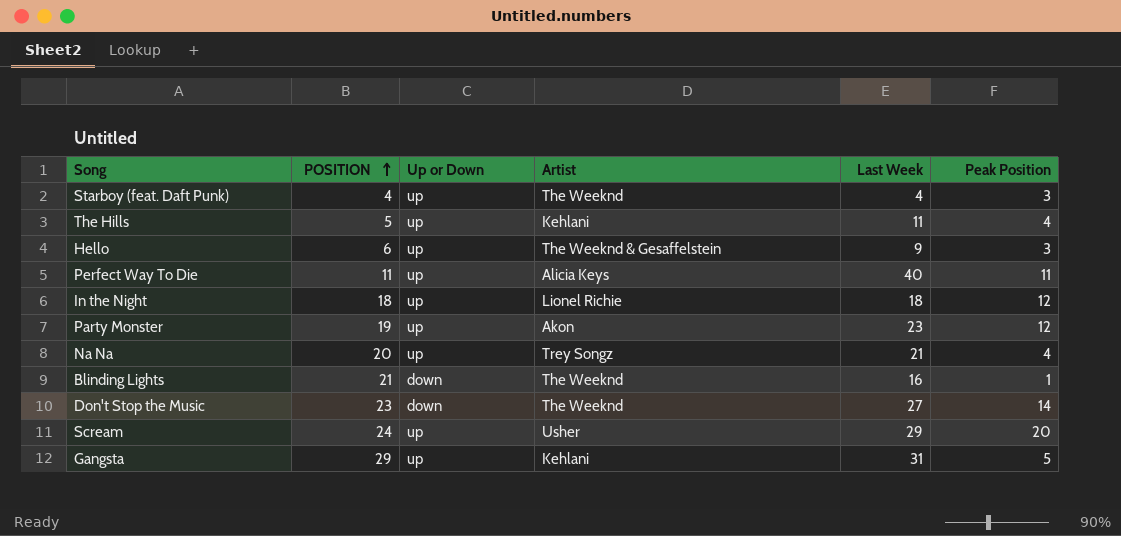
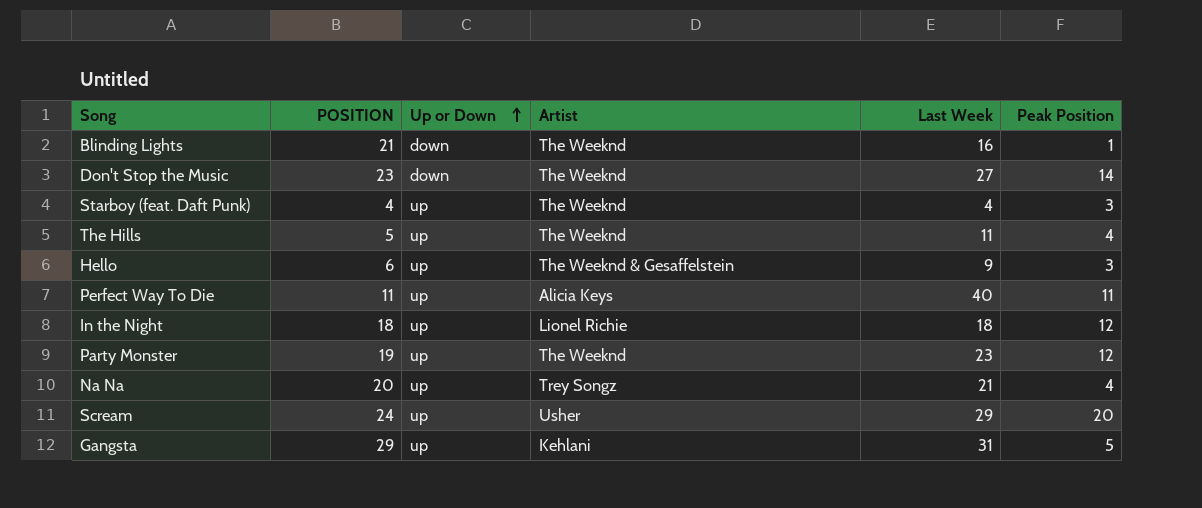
row order: POSITION ascending -> Up or Down ascending
The Hills | Artist: Kehlani -> The Weeknd
Party Monster | Artist: Akon -> The Weeknd

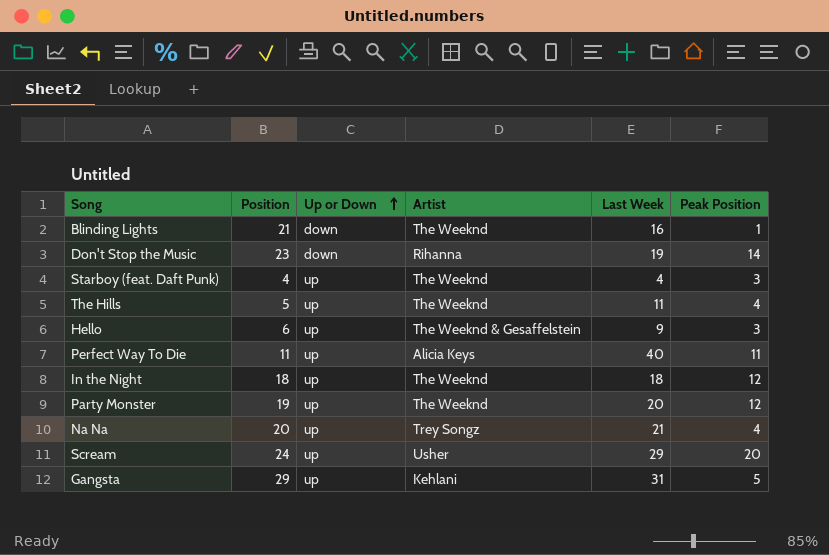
column name: POSITION -> Position
Don't Stop the Music | Artist: The Weeknd -> Rihanna
Don't Stop the Music | Last Week: 27 -> 19
In the Night | Artist: Lionel Richie -> The Weeknd
Party Monster | Last Week: 23 -> 20

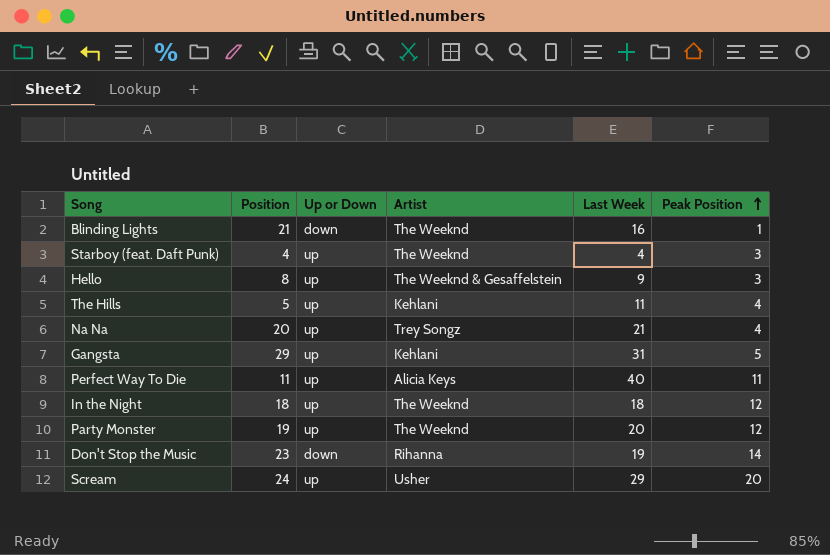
row order: Up or Down ascending -> Peak Position ascending
Hello | Position: 6 -> 8
The Hills | Artist: The Weeknd -> Kehlani

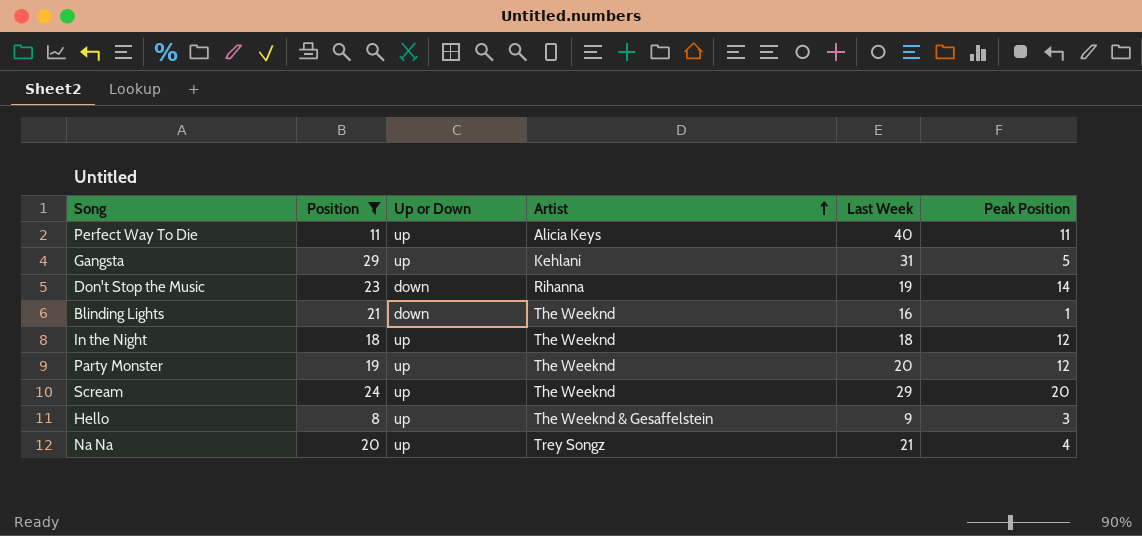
filter: none -> Position >= 8
row order: Peak Position ascending -> Artist ascending
Scream | Artist: Usher -> The Weeknd

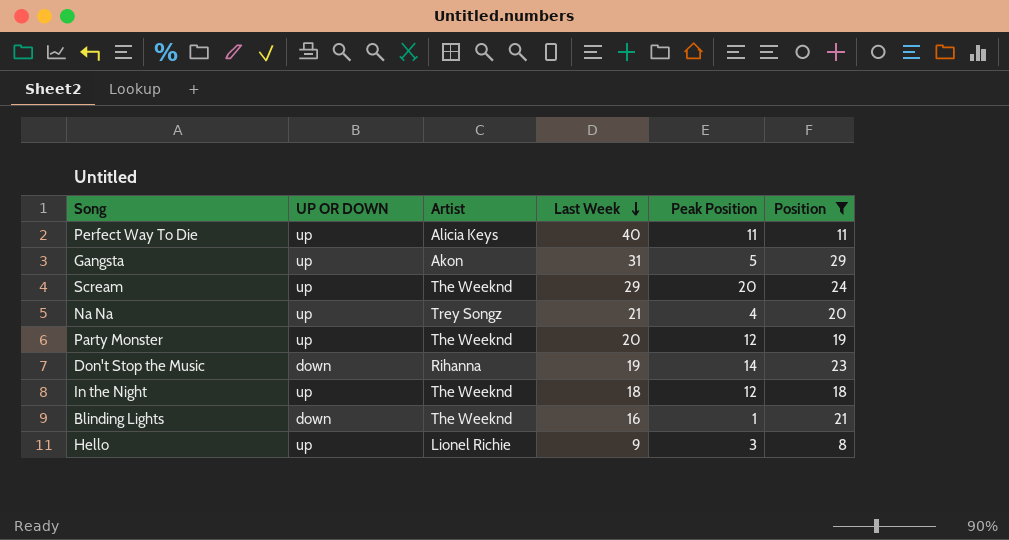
row order: Artist ascending -> Last Week descending
column name: Up or Down -> UP OR DOWN
column Position | position: 2 -> 6
Gangsta | Artist: Kehlani -> Akon
Hello | Artist: The Weeknd & Gesaffelstein -> Lionel Richie

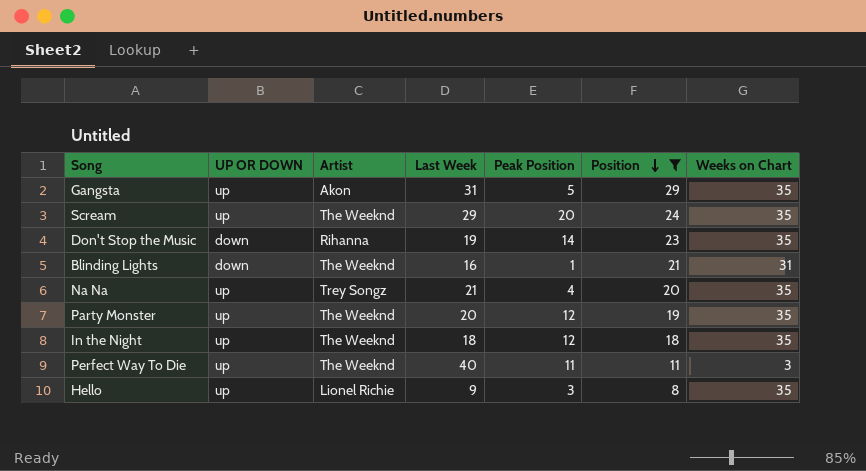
row order: Last Week descending -> Position descending
column Weeks on Chart | position: none -> 7
Perfect Way To Die | Artist: Alicia Keys -> The Weeknd

